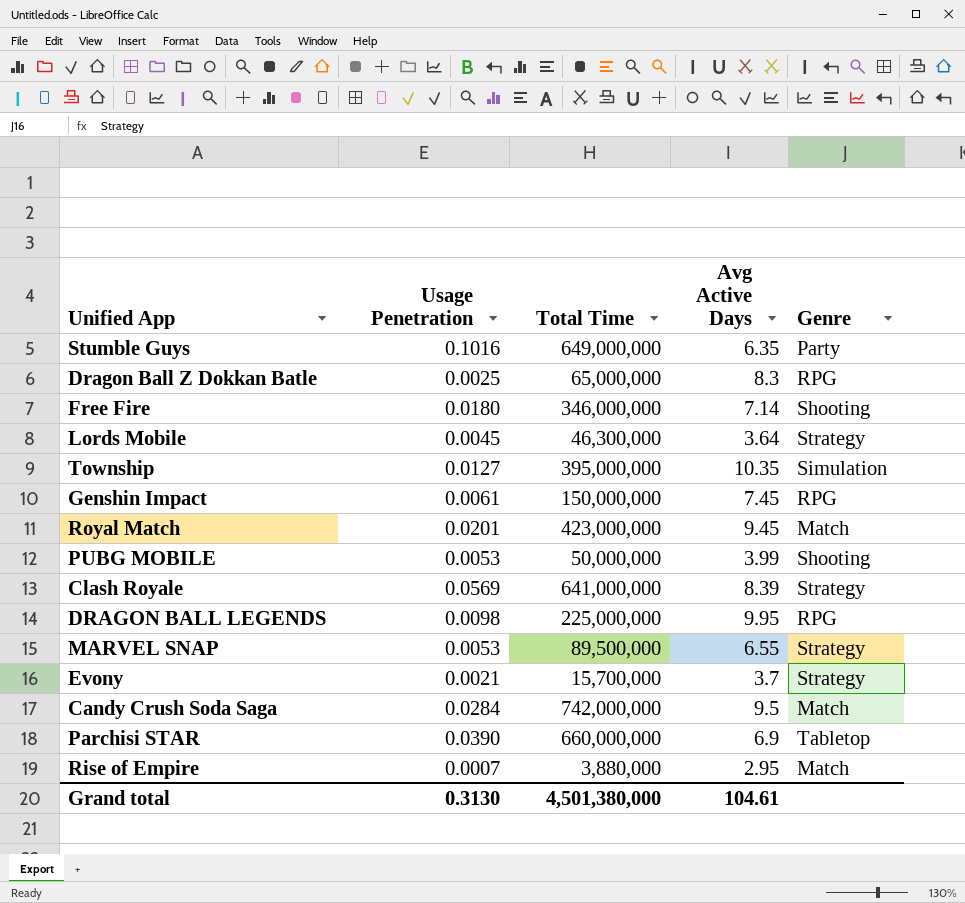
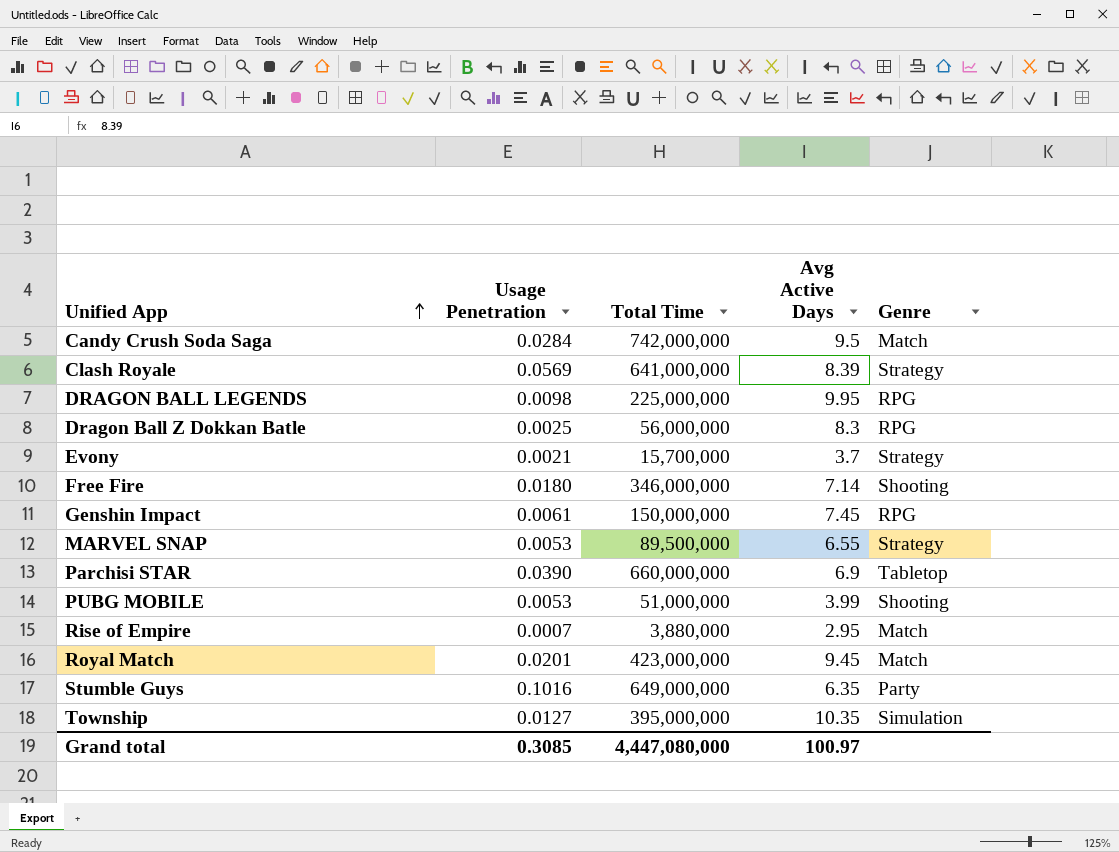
row order: none -> Unified App ascending
row Lords Mobile: 0.0045 | 46,300,000 | 3.64 | Strategy -> none
Dragon Ball Z Dokkan Batle | Total Time: 65,000,000 -> 56,000,000
PUBG MOBILE | Total Time: 50,000,000 -> 51,000,000
Grand total | Usage Penetration: 0.3130 -> 0.3085
Grand total | Total Time: 4,501,380,000 -> 4,447,080,000
Grand total | Avg Active Days: 104.61 -> 100.97

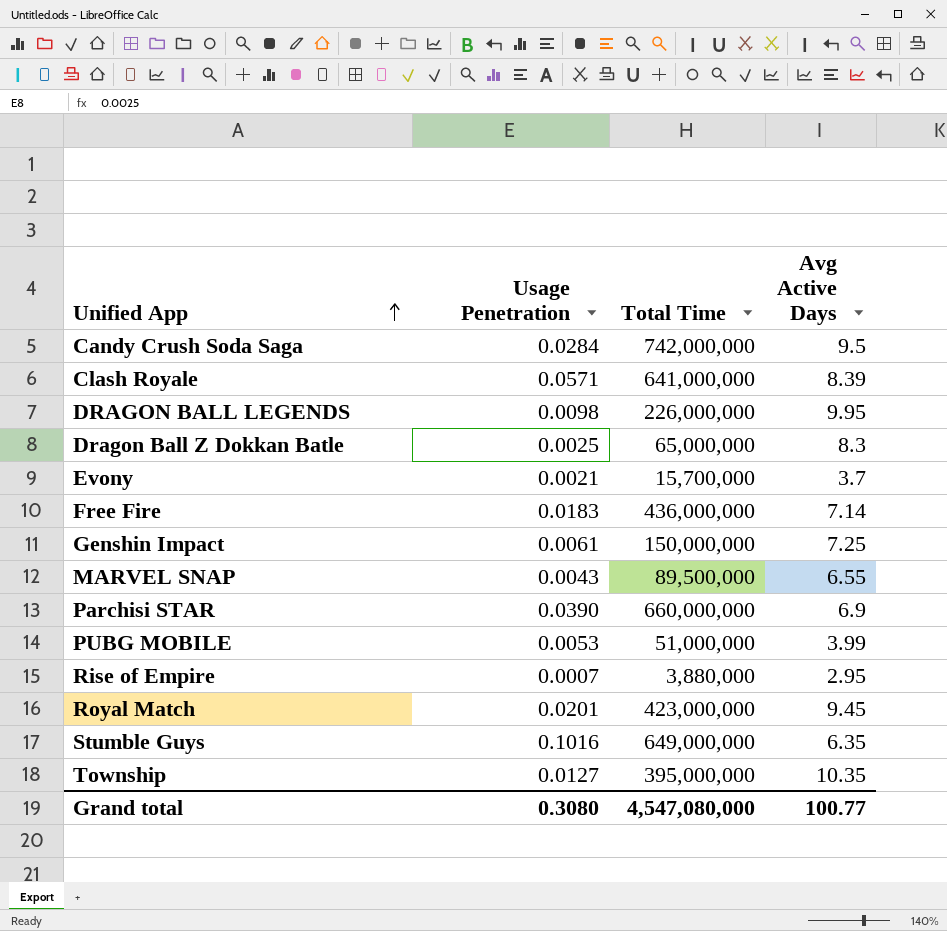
column Genre | position: 5 -> none
Clash Royale | Usage Penetration: 0.0569 -> 0.0571
DRAGON BALL LEGENDS | Total Time: 225,000,000 -> 226,000,000
Dragon Ball Z Dokkan Batle | Total Time: 56,000,000 -> 65,000,000
Free Fire | Usage Penetration: 0.0180 -> 0.0183
Free Fire | Total Time: 346,000,000 -> 436,000,000
Genshin Impact | Avg Active Days: 7.45 -> 7.25
MARVEL SNAP | Usage Penetration: 0.0053 -> 0.0043
Grand total | Usage Penetration: 0.3085 -> 0.3080
Grand total | Total Time: 4,447,080,000 -> 4,547,080,000
Grand total | Avg Active Days: 100.97 -> 100.77

